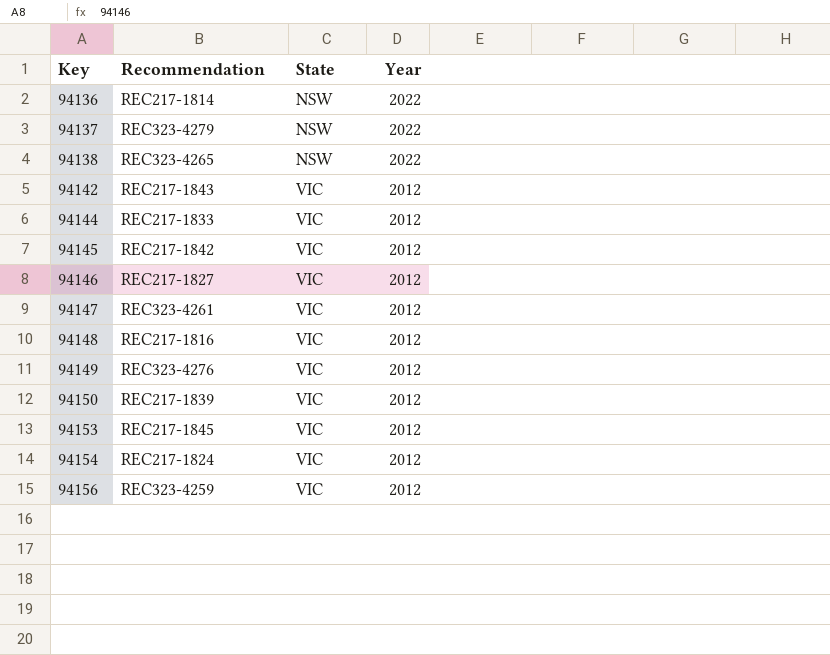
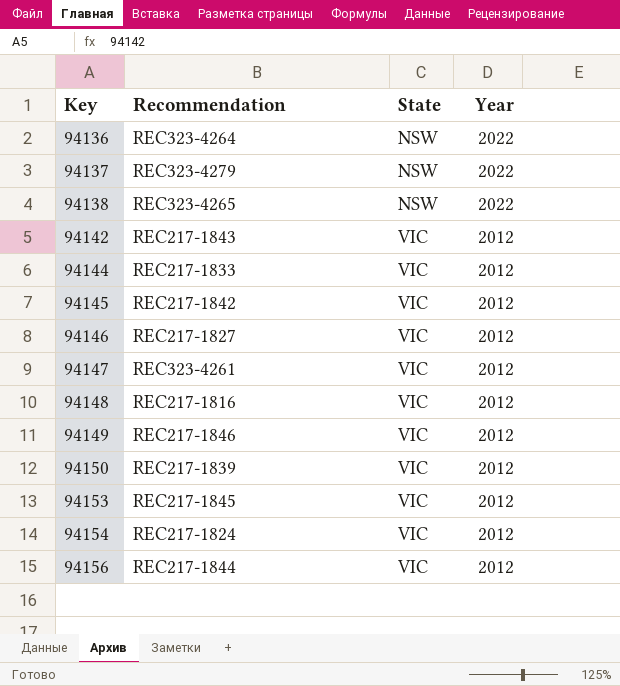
94136 | Recommendation: REC217-1814 -> REC323-4264
94149 | Recommendation: REC323-4276 -> REC217-1846
94156 | Recommendation: REC323-4259 -> REC217-1844

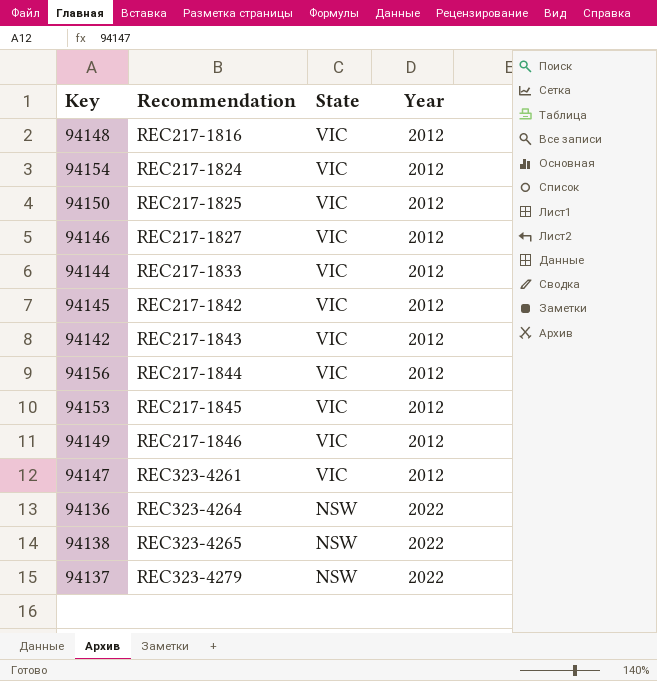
row order: Key ascending -> Recommendation ascending
94150 | Recommendation: REC217-1839 -> REC217-1825

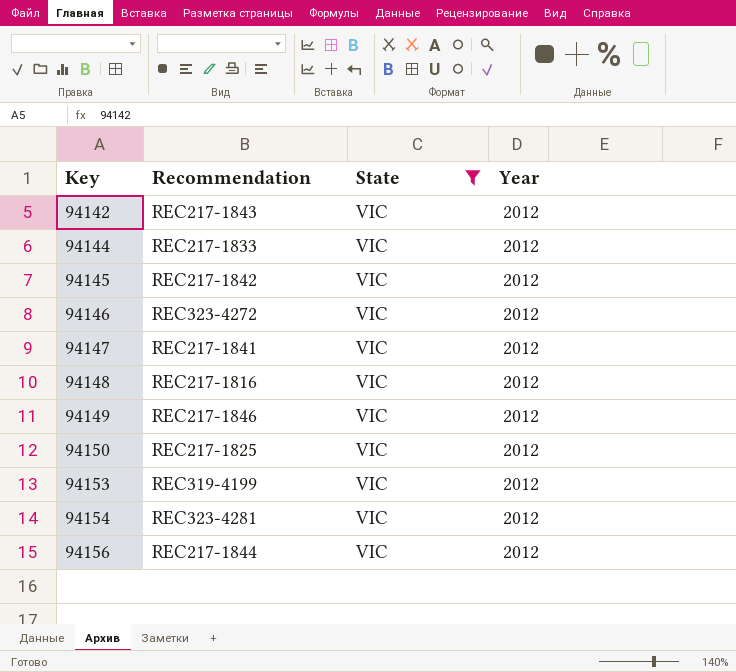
filter: none -> State = VIC
row order: Recommendation ascending -> Key ascending
94146 | Recommendation: REC217-1827 -> REC323-4272
94147 | Recommendation: REC323-4261 -> REC217-1841
94153 | Recommendation: REC217-1845 -> REC319-4199
94154 | Recommendation: REC217-1824 -> REC323-4281

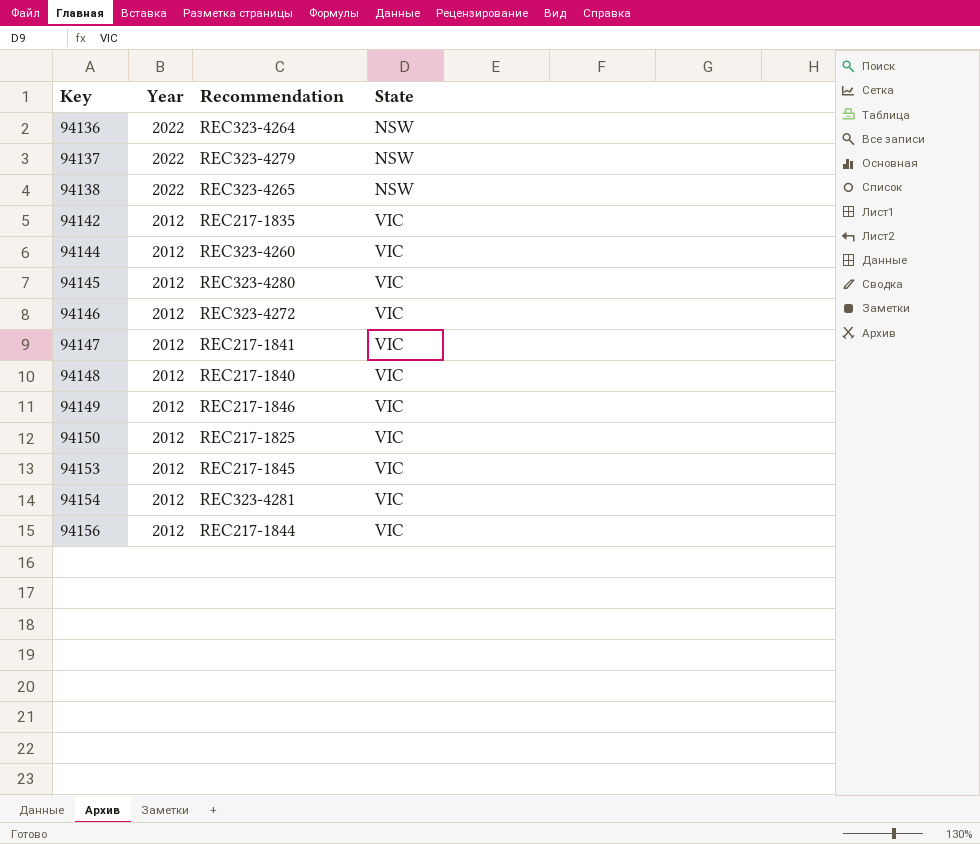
filter: State = VIC -> none
column Year | position: 4 -> 2
94142 | Recommendation: REC217-1843 -> REC217-1835
94144 | Recommendation: REC217-1833 -> REC323-4260
94145 | Recommendation: REC217-1842 -> REC323-4280
94148 | Recommendation: REC217-1816 -> REC217-1840
94153 | Recommendation: REC319-4199 -> REC217-1845

